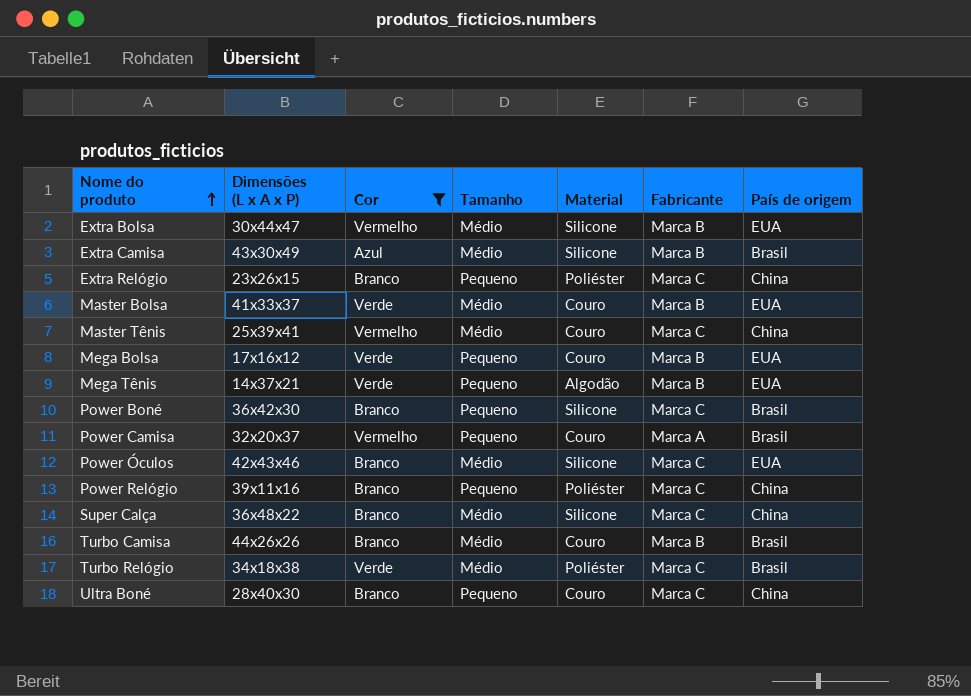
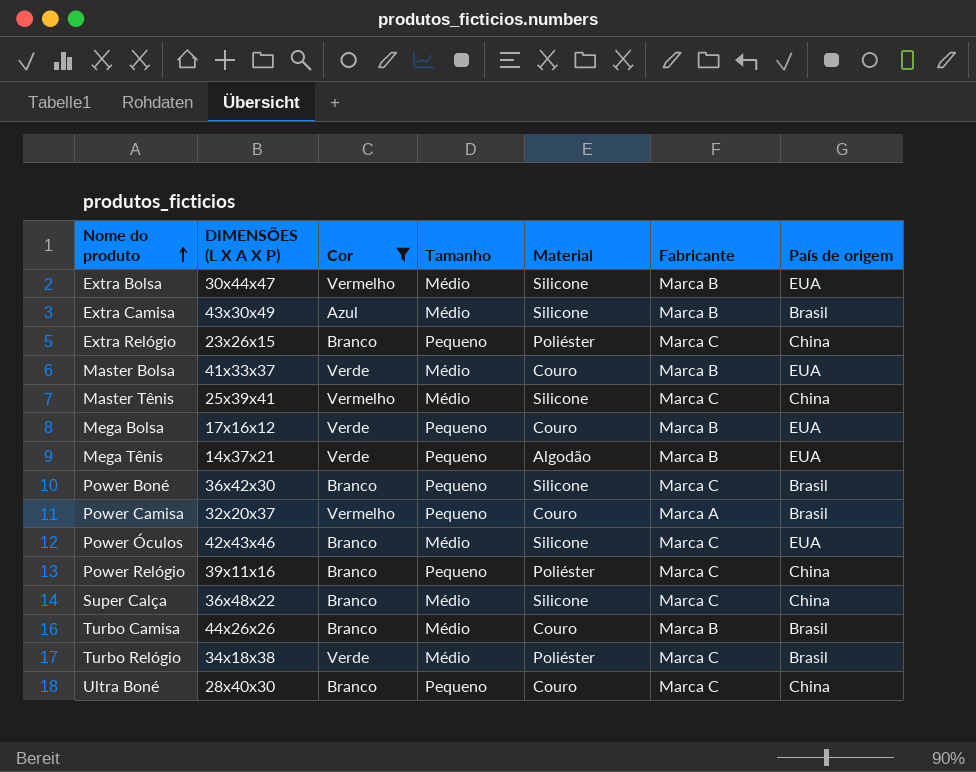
column name: Dimensões (L x A x P) -> DIMENSÕES (L X A X P)
Master Tênis | Material: Couro -> Silicone

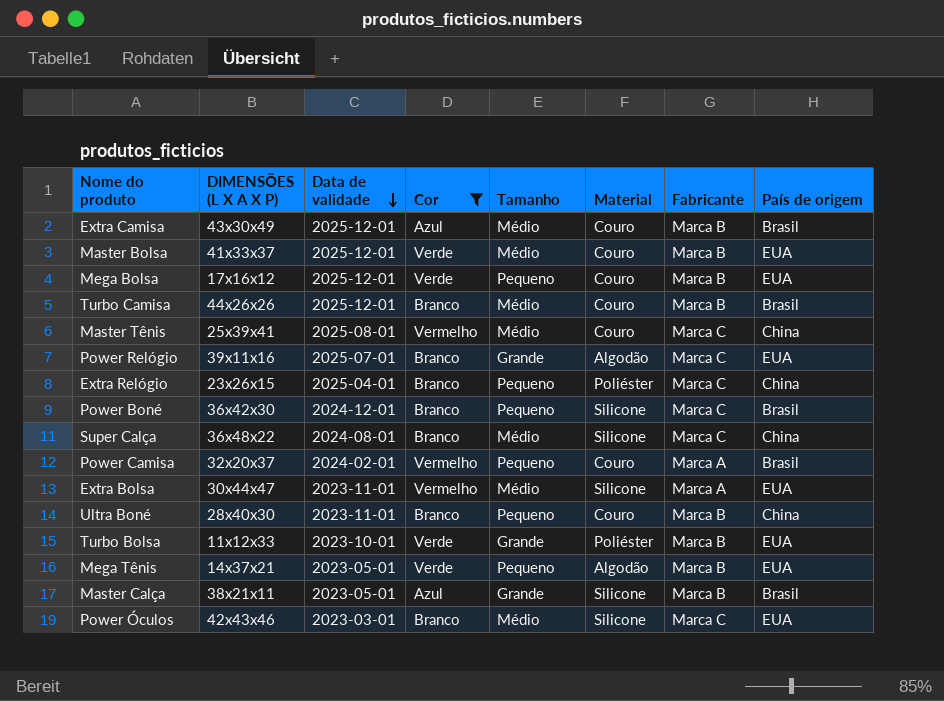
row order: Nome do produto ascending -> Data de validade descending
column Data de validade | position: none -> 3
row Turbo Relógio: 34x18x38 | Verde | Médio | Poliéster | Marca C | Brasil -> none
Extra Camisa | Material: Silicone -> Couro
Master Tênis | Material: Silicone -> Couro
Power Relógio | Tamanho: Pequeno -> Grande
Power Relógio | Material: Poliéster -> Algodão
Power Relógio | País de origem: China -> EUA
Extra Bolsa | Fabricante: Marca B -> Marca A
Ultra Boné | Fabricante: Marca C -> Marca B
row Turbo Bolsa: none -> 11x12x33 | 2023-10-01 | Verde | Grande | Poliéster | Marca B | EUA
row Master Calça: none -> 38x21x11 | 2023-05-01 | Azul | Grande | Silicone | Marca B | Brasil

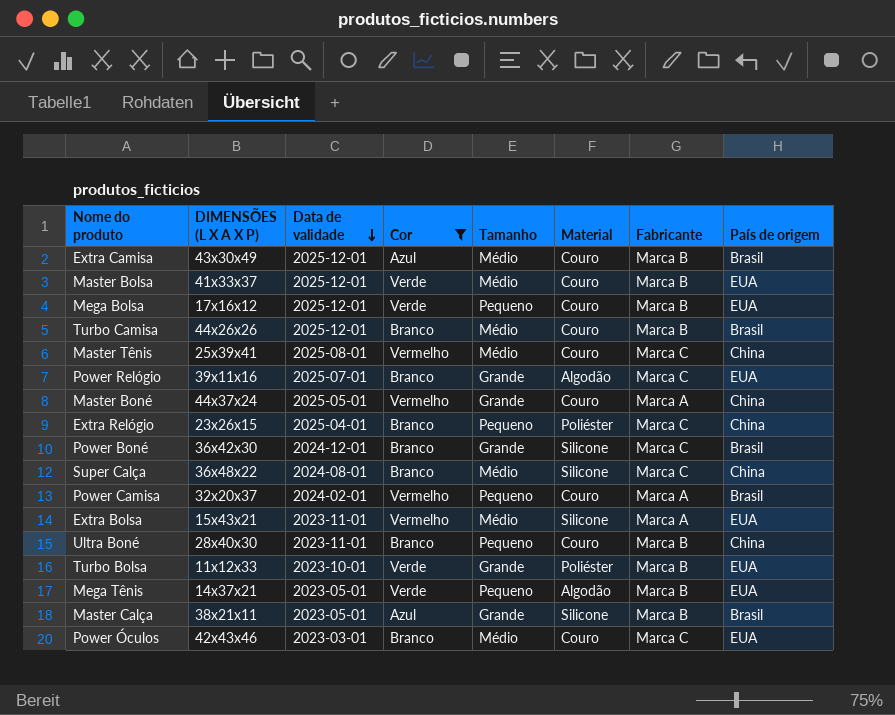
row Master Boné: none -> 44x37x24 | 2025-05-01 | Vermelho | Grande | Couro | Marca A | China
Power Boné | Tamanho: Pequeno -> Grande
Extra Bolsa | DIMENSÕES (L X A X P): 30x44x47 -> 15x43x21
Power Óculos | Material: Silicone -> Couro

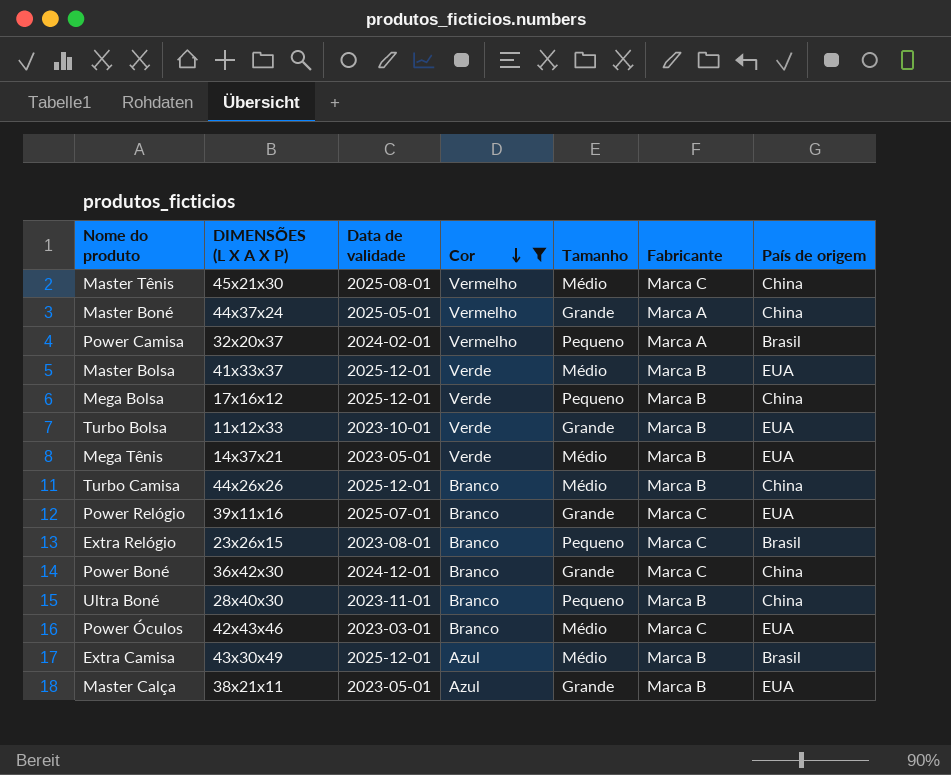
row order: Data de validade descending -> Cor descending
column Material | position: 6 -> none
row Super Calça: 36x48x22 | 2024-08-01 | Branco | Médio | Silicone | Marca C | China -> none
row Extra Bolsa: 15x43x21 | 2023-11-01 | Vermelho | Médio | Silicone | Marca A | EUA -> none
Master Tênis | DIMENSÕES (L X A X P): 25x39x41 -> 45x21x30
Mega Bolsa | País de origem: EUA -> China
Mega Tênis | Tamanho: Pequeno -> Médio
Turbo Camisa | País de origem: Brasil -> China
Extra Relógio | Data de validade: 2025-04-01 -> 2023-08-01
Extra Relógio | País de origem: China -> Brasil
Power Boné | País de origem: Brasil -> China
Master Calça | País de origem: Brasil -> EUA

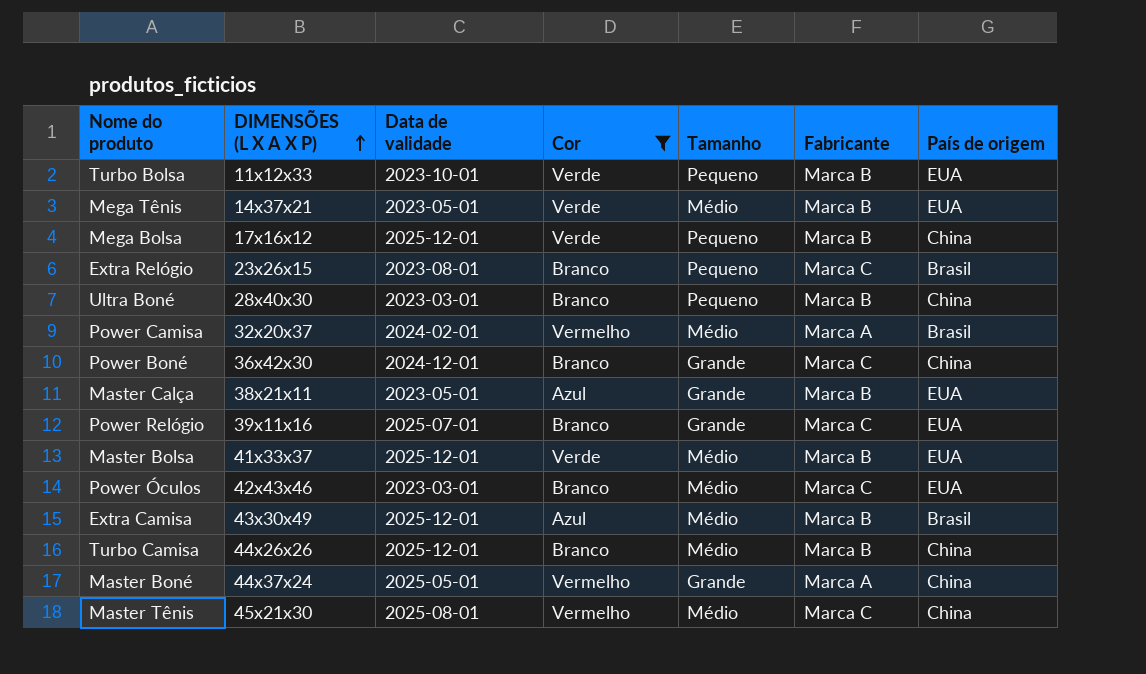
row order: Cor descending -> DIMENSÕES (L X A X P) ascending
Turbo Bolsa | Tamanho: Grande -> Pequeno
Ultra Boné | Data de validade: 2023-11-01 -> 2023-03-01
Power Camisa | Tamanho: Pequeno -> Médio

